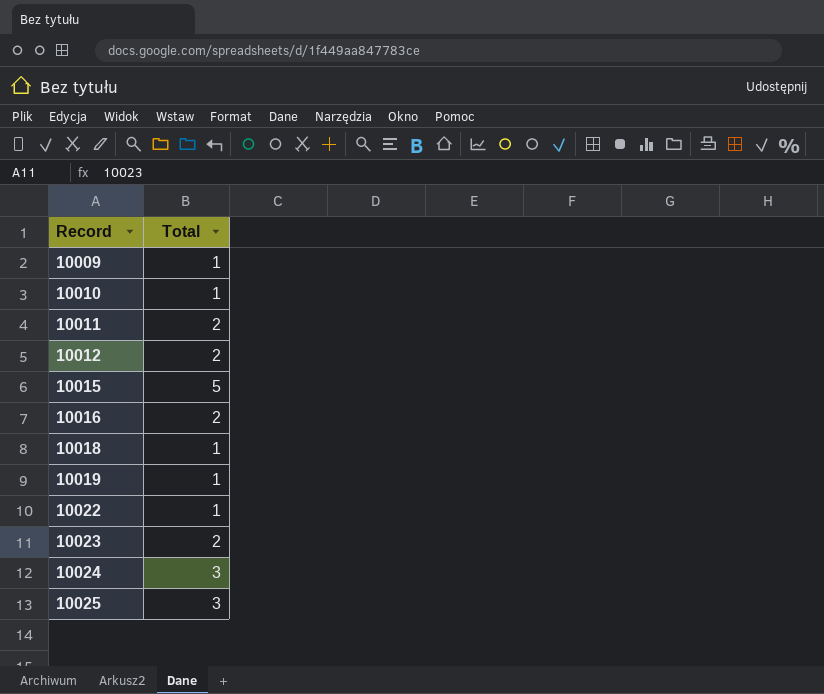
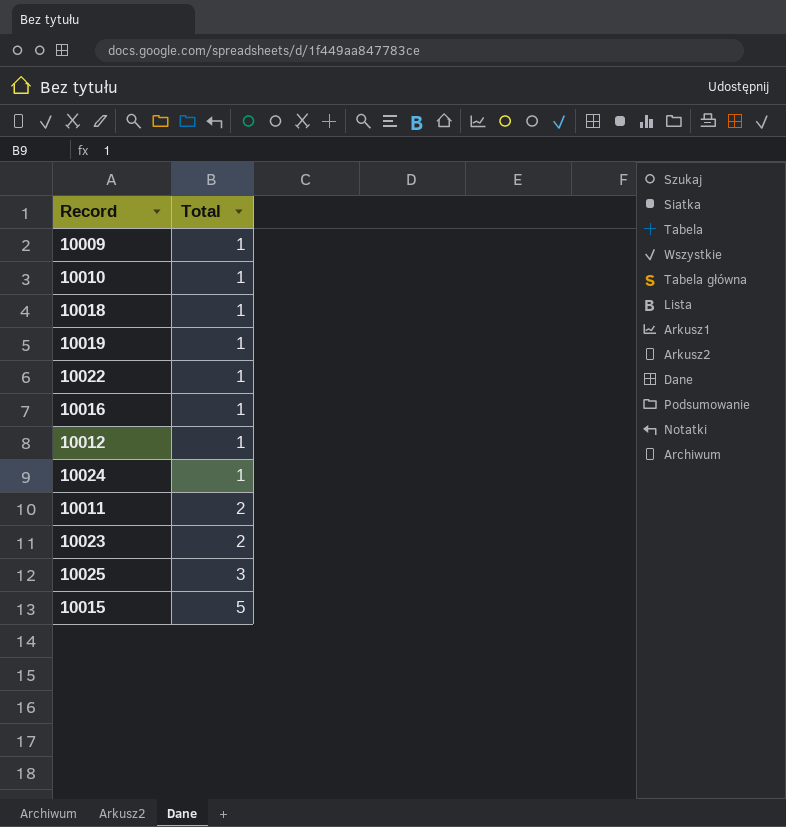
row order: Record ascending -> Total ascending
10016 | Total: 2 -> 1
10012 | Total: 2 -> 1
10024 | Total: 3 -> 1

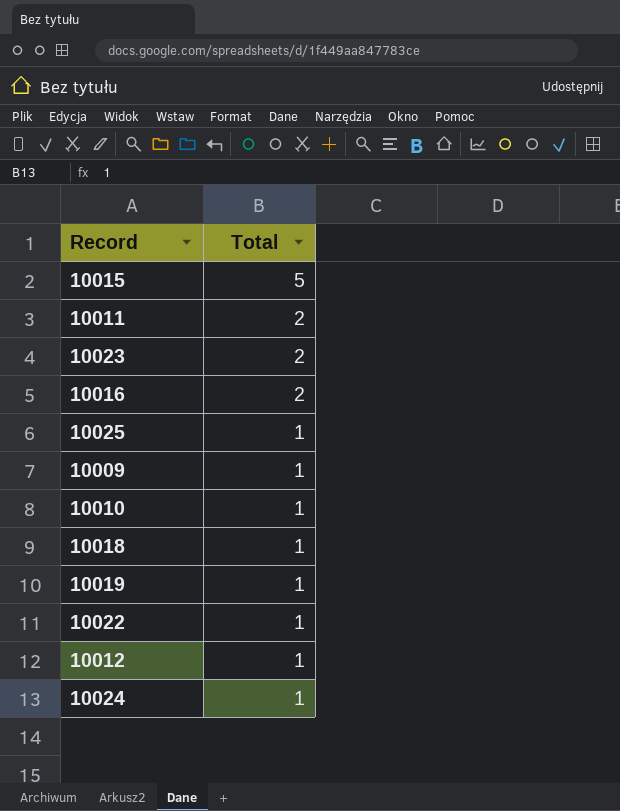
row order: Total ascending -> Total descending
10016 | Total: 1 -> 2
10025 | Total: 3 -> 1

